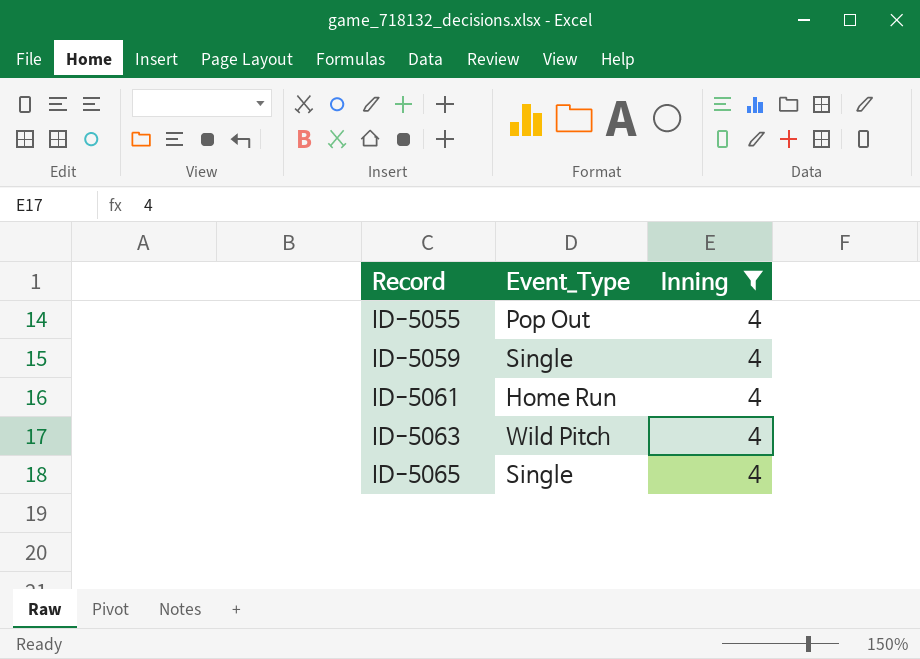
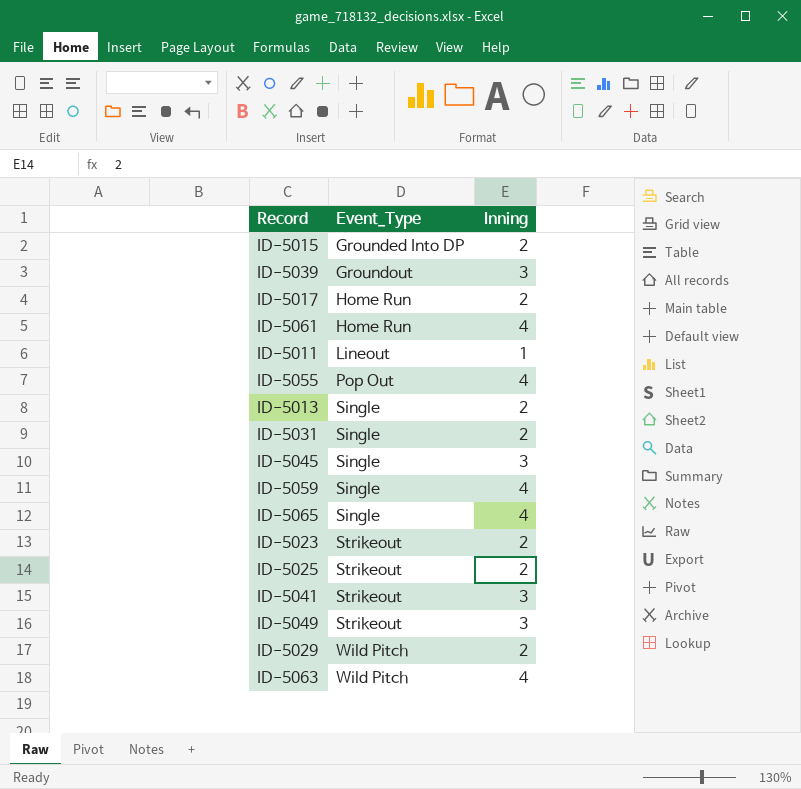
filter: Inning = 4 -> none
row order: Record ascending -> Event_Type ascending

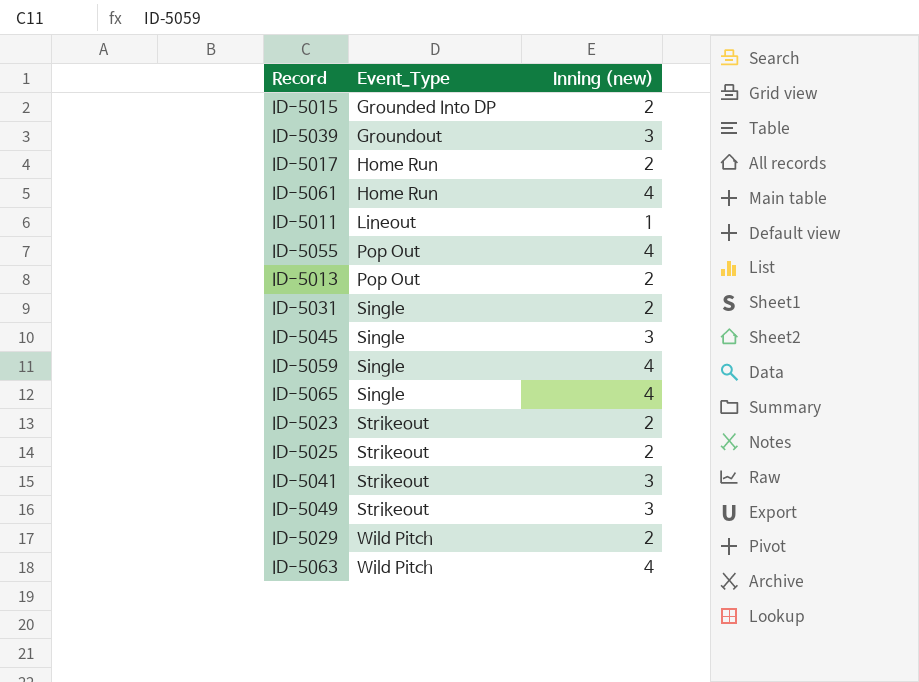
column name: Inning -> Inning (new)
ID-5013 | Event_Type: Single -> Pop Out

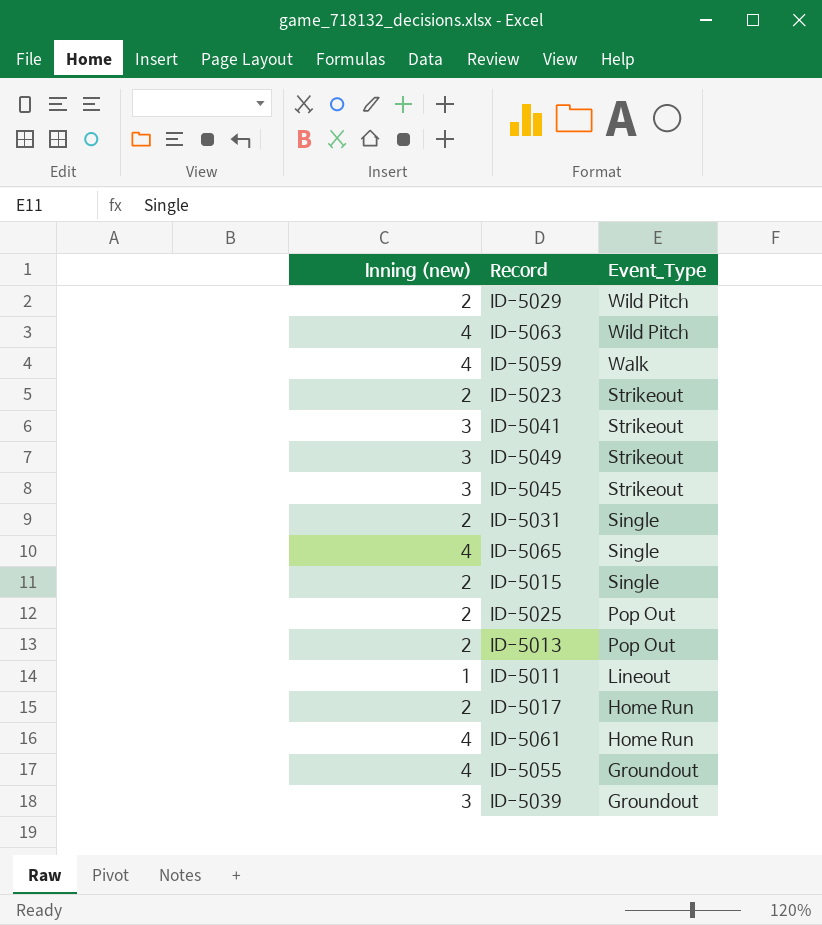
row order: Event_Type ascending -> Event_Type descending
column Inning (new) | position: 3 -> 1
ID-5059 | Event_Type: Single -> Walk
ID-5045 | Event_Type: Single -> Strikeout
ID-5015 | Event_Type: Grounded Into DP -> Single
ID-5025 | Event_Type: Strikeout -> Pop Out
ID-5055 | Event_Type: Pop Out -> Groundout

